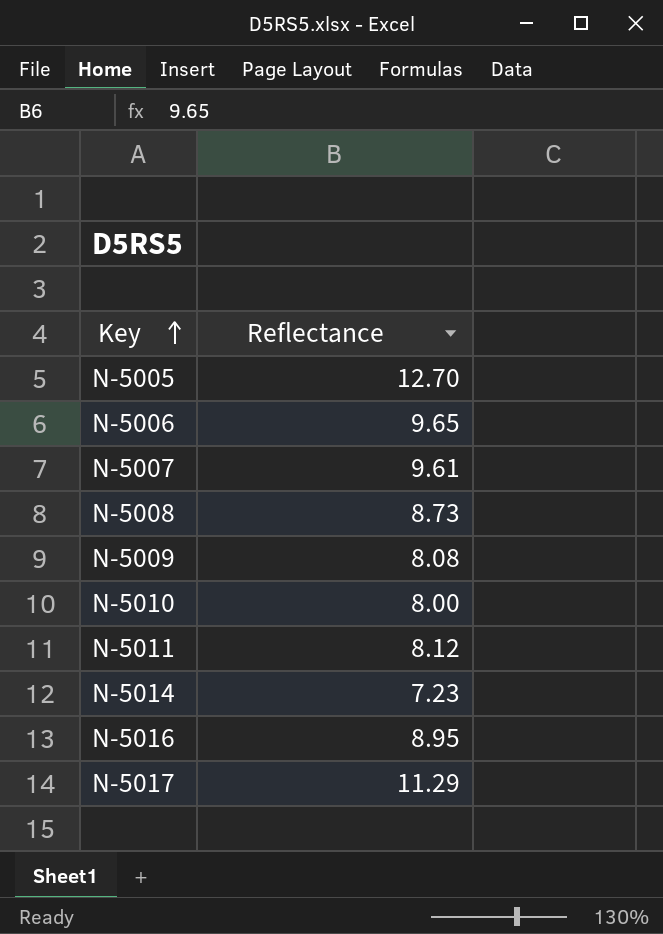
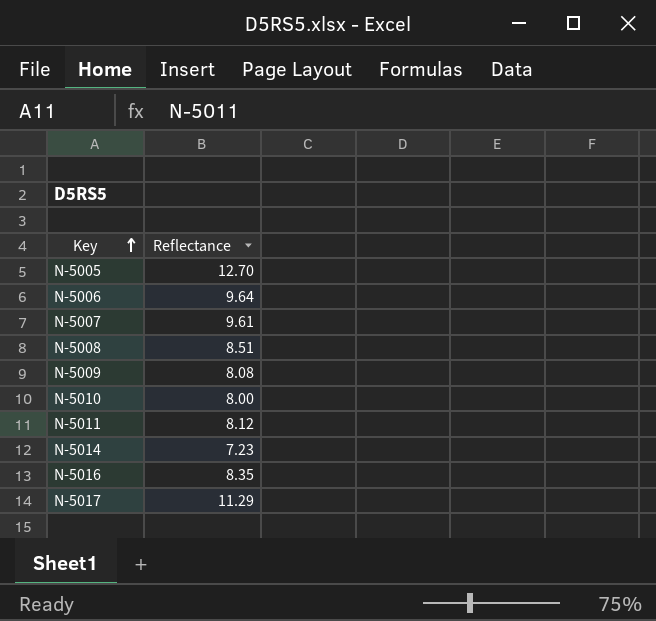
N-5006 | Reflectance: 9.65 -> 9.64
N-5008 | Reflectance: 8.73 -> 8.51
N-5016 | Reflectance: 8.95 -> 8.35

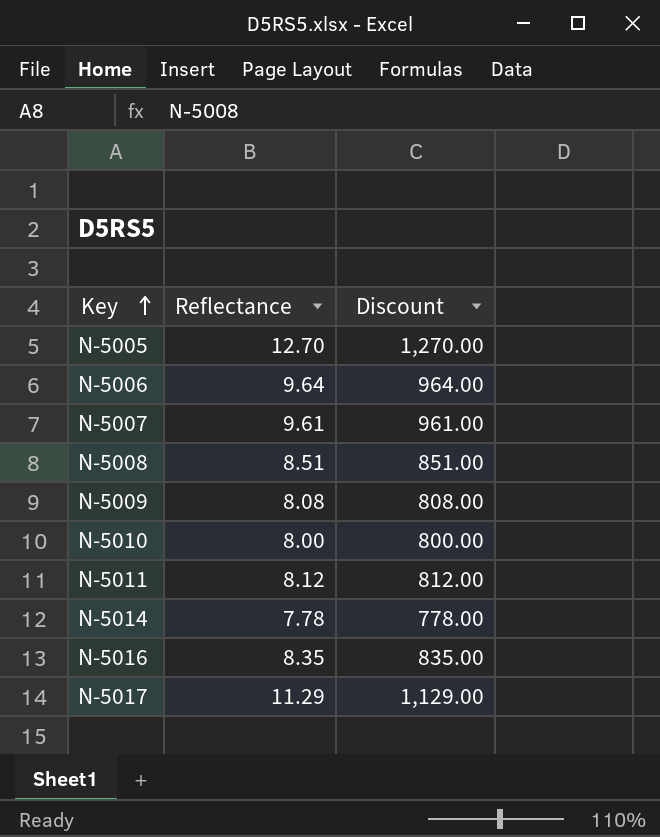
column Discount | formula: none -> [Reflectance] * 100
N-5014 | Reflectance: 7.23 -> 7.78

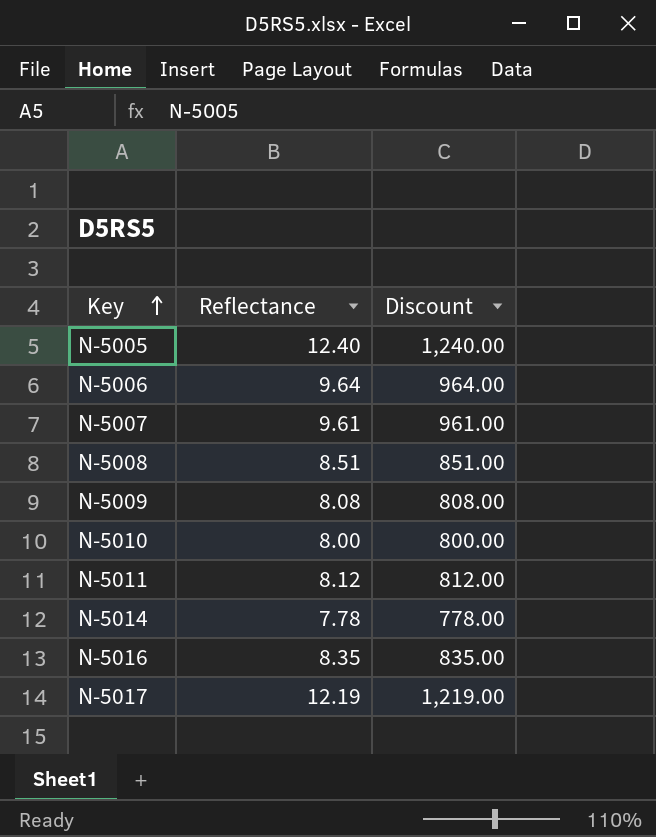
N-5005 | Reflectance: 12.70 -> 12.40
N-5005 | Discount: 1,270.00 -> 1,240.00
N-5017 | Reflectance: 11.29 -> 12.19
N-5017 | Discount: 1,129.00 -> 1,219.00

